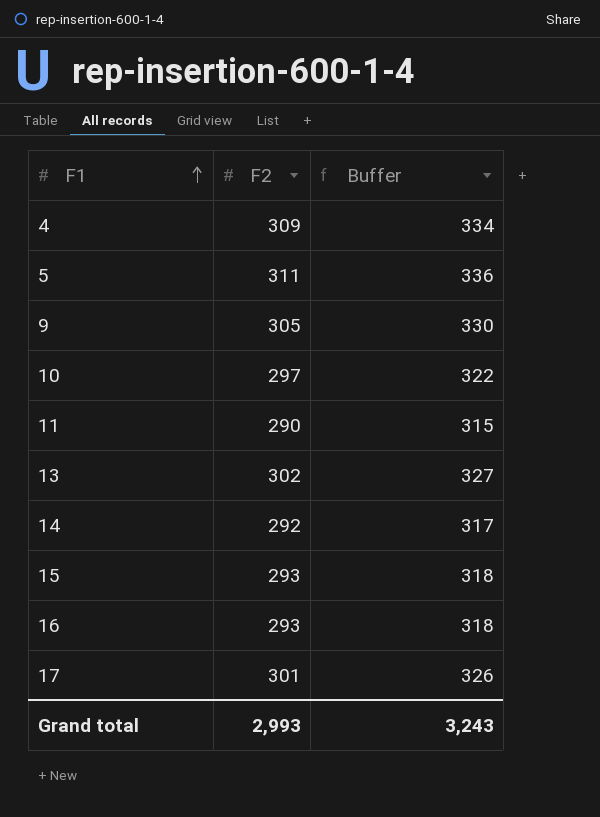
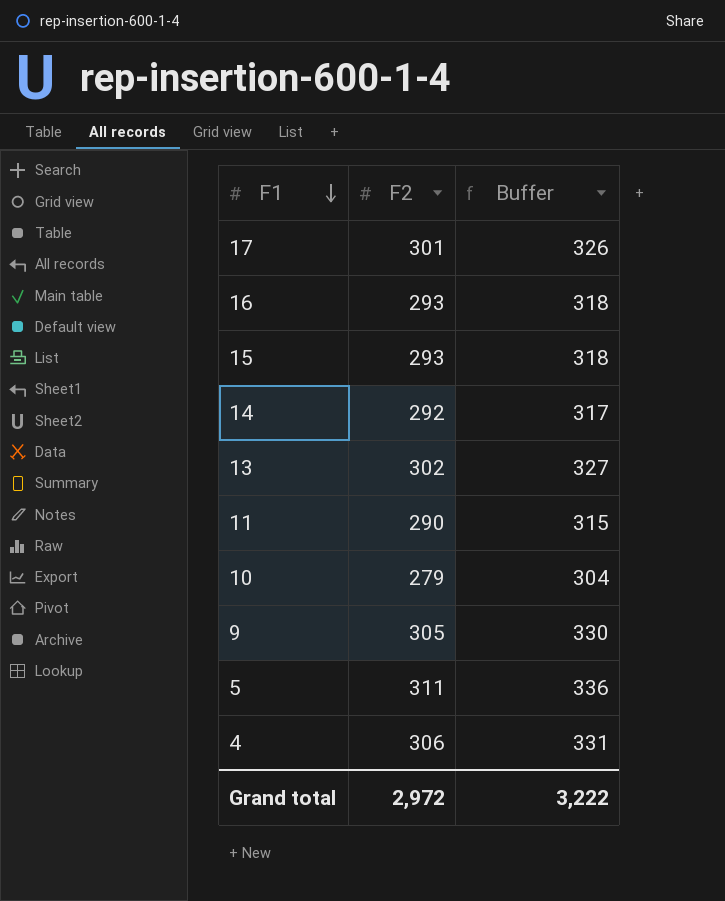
row order: F1 ascending -> F1 descending
10 | F2: 297 -> 279
10 | Buffer: 322 -> 304
4 | F2: 309 -> 306
4 | Buffer: 334 -> 331
Grand total | F2: 2,993 -> 2,972
Grand total | Buffer: 3,243 -> 3,222

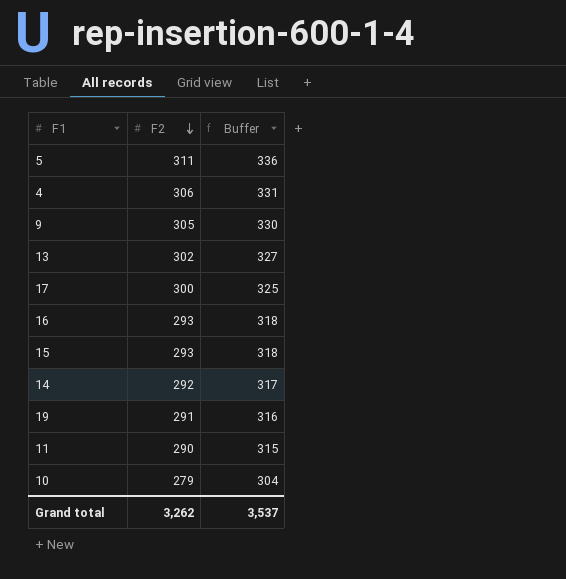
row order: F1 descending -> F2 descending
17 | F2: 301 -> 300
17 | Buffer: 326 -> 325
row 19: none -> 291 | 316
Grand total | F2: 2,972 -> 3,262
Grand total | Buffer: 3,222 -> 3,537

